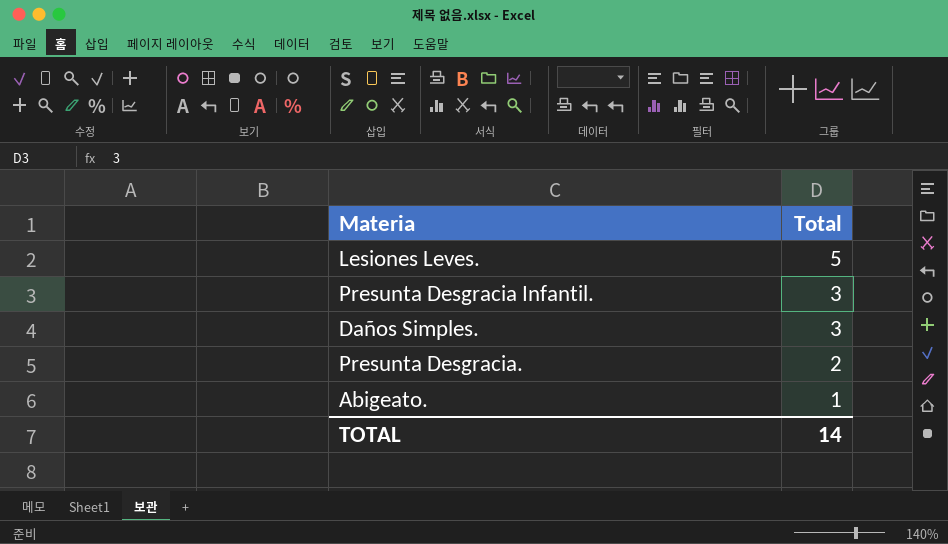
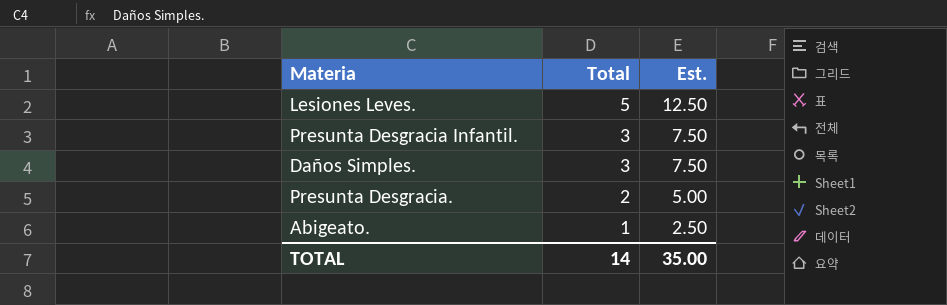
column Est. | formula: none -> [Total] * 2.5

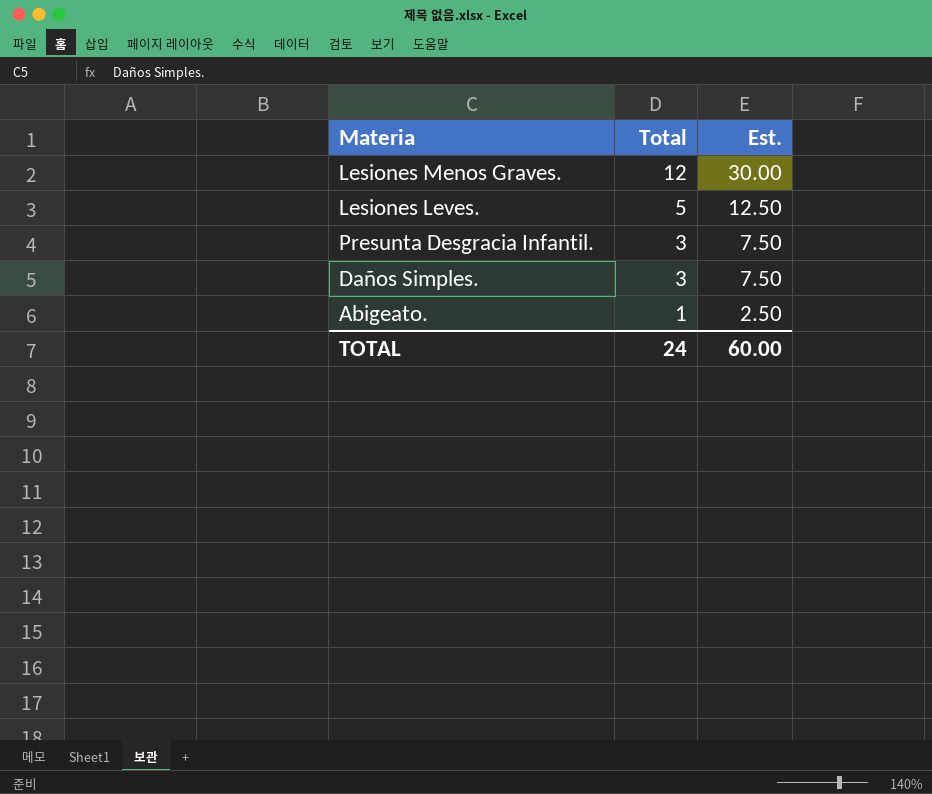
row Presunta Desgracia.: 2 | 5.00 -> none
row Lesiones Menos Graves.: none -> 12 | 30.00
TOTAL | Total: 14 -> 24
TOTAL | Est.: 35.00 -> 60.00

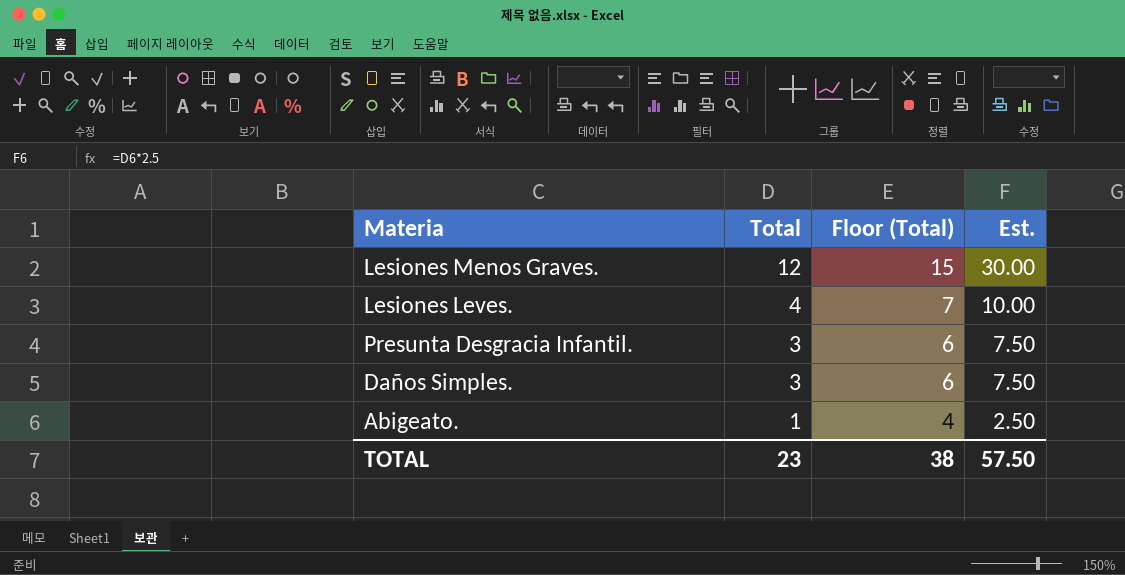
column Floor (Total) | formula: none -> [Total] + 3
Lesiones Leves. | Total: 5 -> 4
Lesiones Leves. | Est.: 12.50 -> 10.00
TOTAL | Total: 24 -> 23
TOTAL | Est.: 60.00 -> 57.50

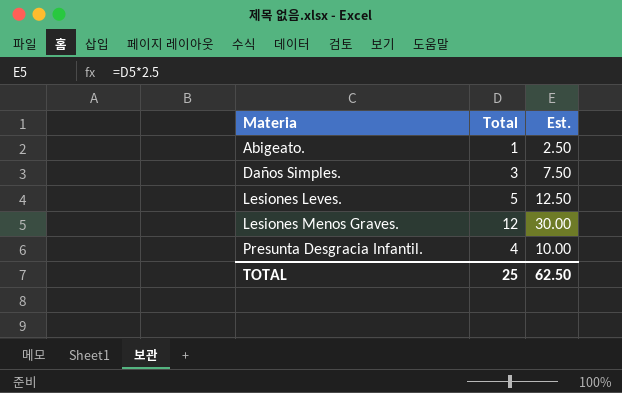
row order: Total descending -> Materia ascending
column Floor (Total) | formula: [Total] + 3 -> none
Lesiones Leves. | Total: 4 -> 5
Lesiones Leves. | Est.: 10.00 -> 12.50
Presunta Desgracia Infantil. | Total: 3 -> 4
Presunta Desgracia Infantil. | Est.: 7.50 -> 10.00
TOTAL | Total: 23 -> 25
TOTAL | Est.: 57.50 -> 62.50

